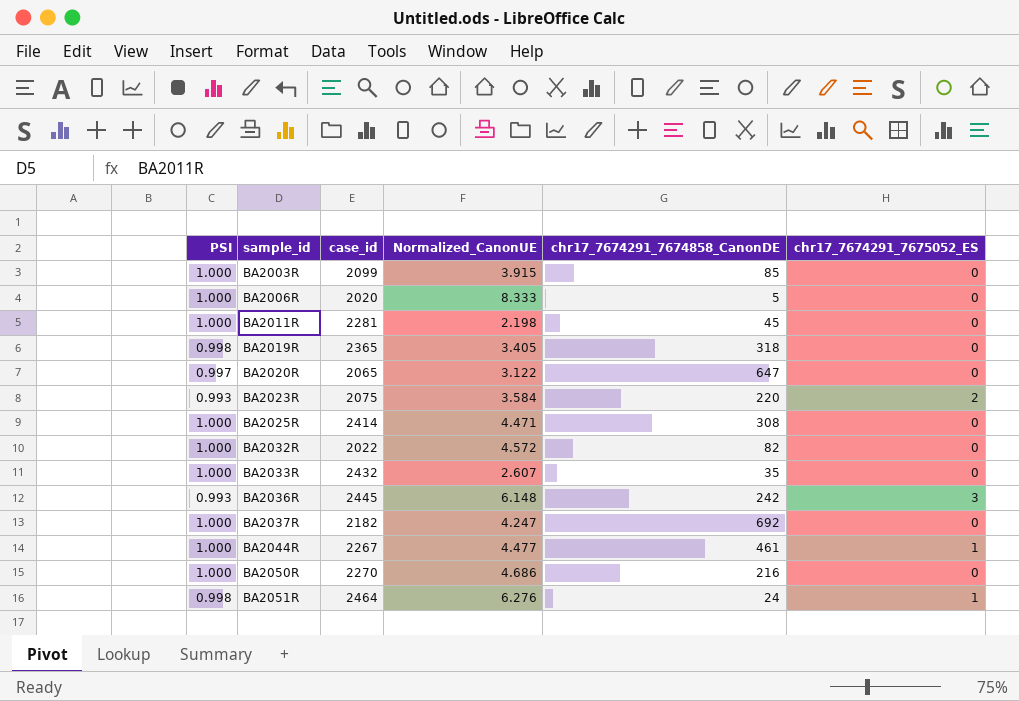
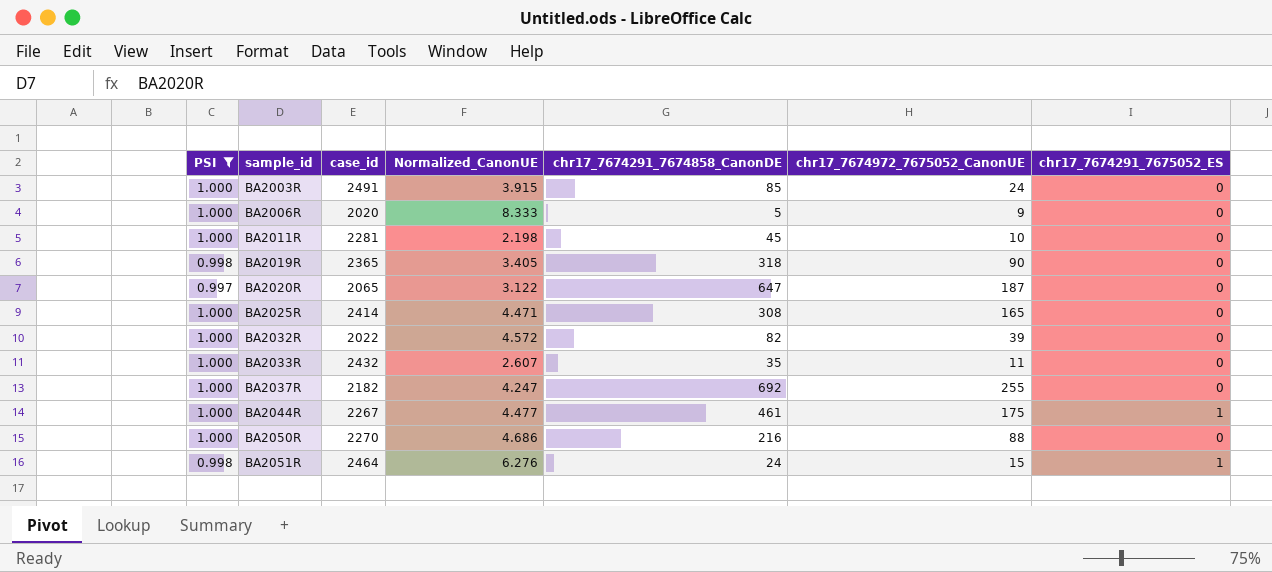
filter: none -> PSI != 0.993
column chr17_7674972_7675052_CanonUE | position: none -> 6
BA2003R | case_id: 2099 -> 2491

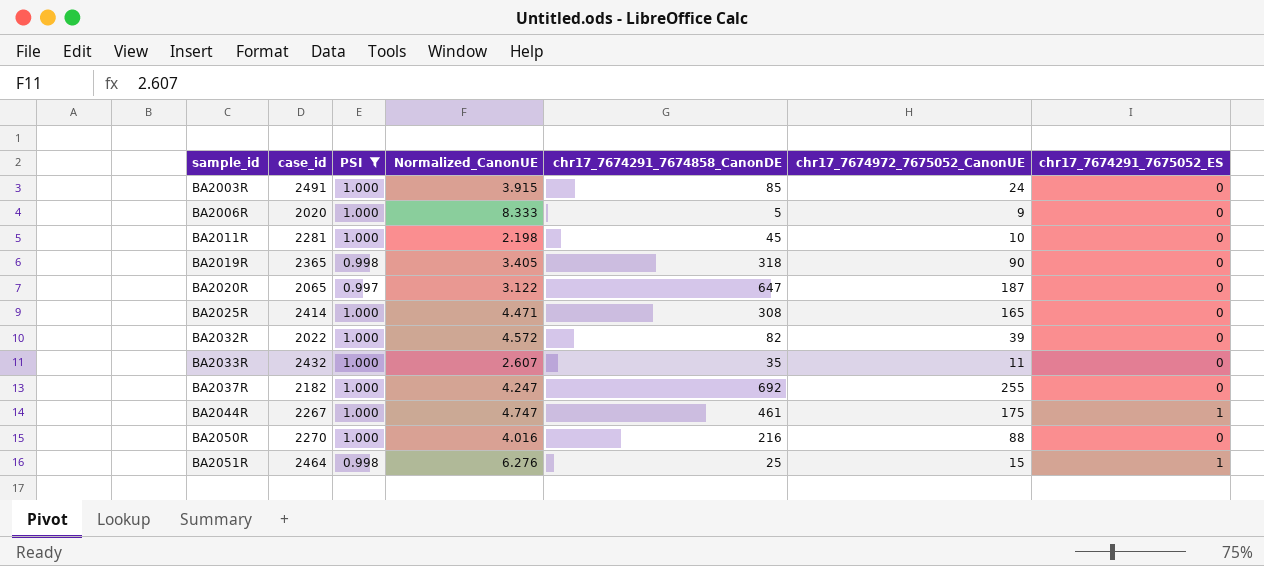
column PSI | position: 1 -> 3
BA2044R | Normalized_CanonUE: 4.477 -> 4.747
BA2050R | Normalized_CanonUE: 4.686 -> 4.016
BA2051R | chr17_7674291_7674858_CanonDE: 24 -> 25

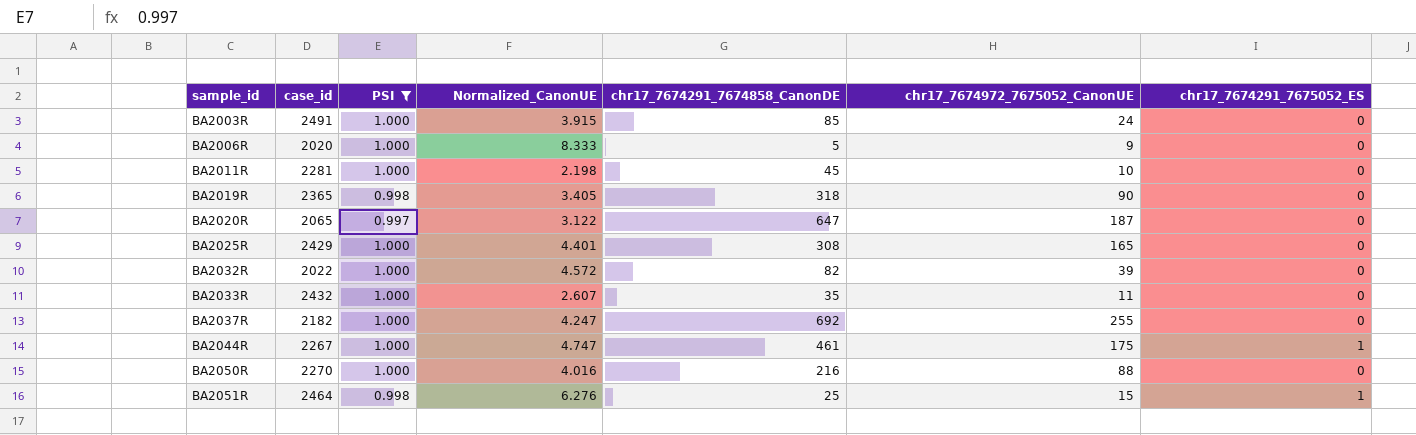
BA2025R | case_id: 2414 -> 2429
BA2025R | Normalized_CanonUE: 4.471 -> 4.401

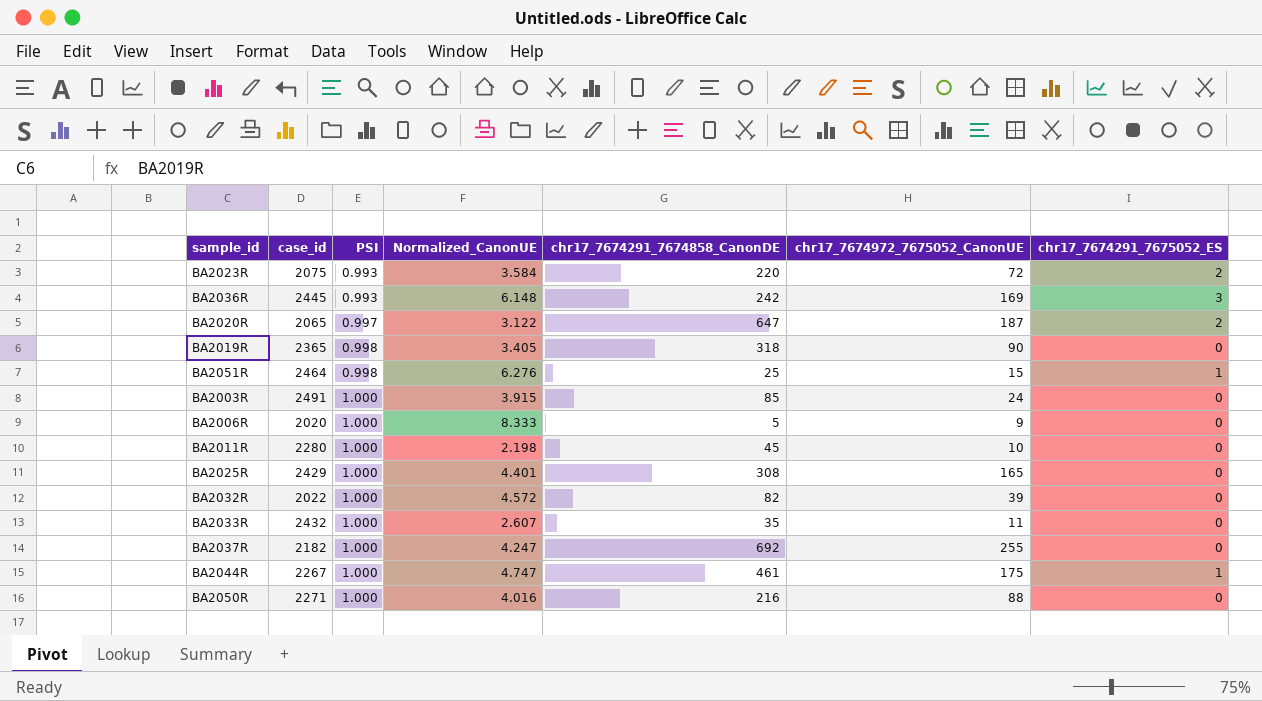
filter: PSI != 0.993 -> none
row order: sample_id ascending -> PSI ascending
BA2020R | chr17_7674291_7675052_ES: 0 -> 2
BA2011R | case_id: 2281 -> 2280
BA2050R | case_id: 2270 -> 2271

